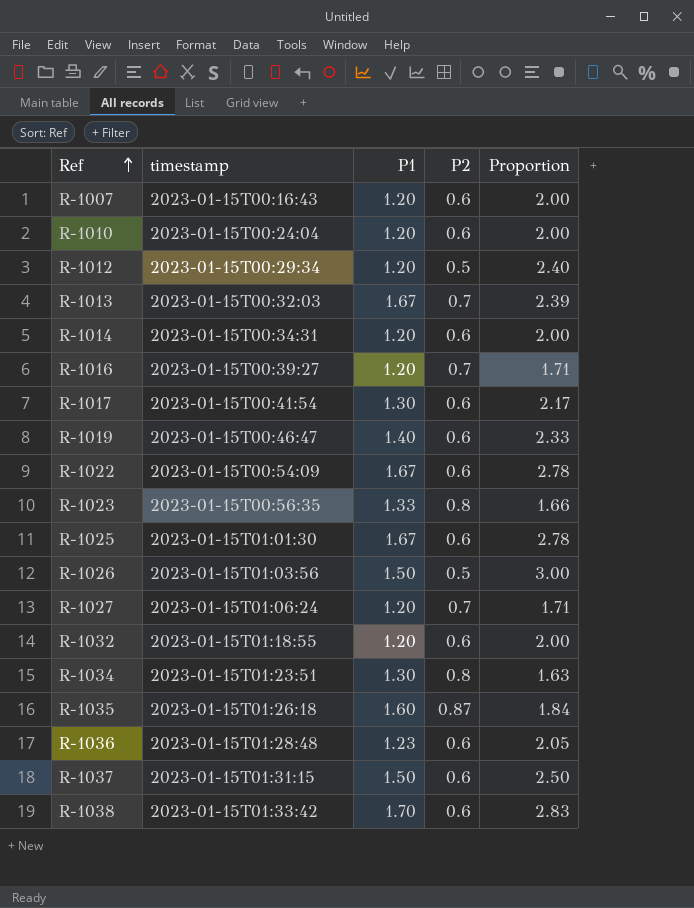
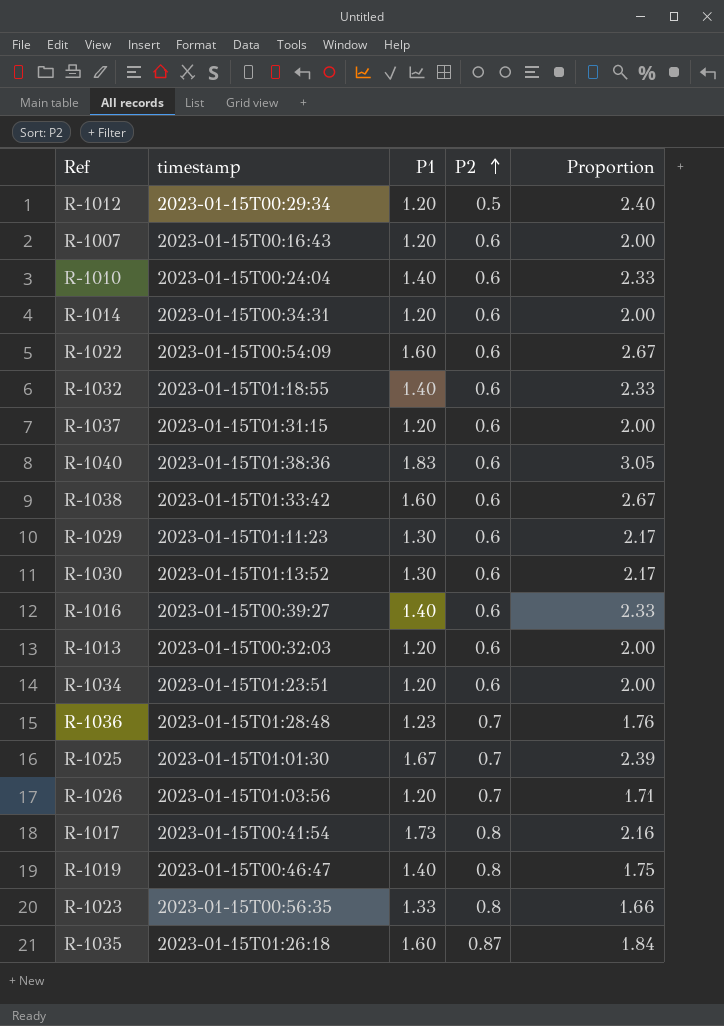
row order: Ref ascending -> P2 ascending
row R-1027: 2023-01-15T01:06:24 | 1.20 | 0.7 | 1.71 -> none
R-1010 | P1: 1.20 -> 1.40
R-1010 | Proportion: 2.00 -> 2.33
R-1022 | P1: 1.67 -> 1.60
R-1022 | Proportion: 2.78 -> 2.67
R-1032 | P1: 1.20 -> 1.40
R-1032 | Proportion: 2.00 -> 2.33
R-1037 | P1: 1.50 -> 1.20
R-1037 | Proportion: 2.50 -> 2.00
row R-1040: none -> 2023-01-15T01:38:36 | 1.83 | 0.6 | 3.05
R-1038 | P1: 1.70 -> 1.60
R-1038 | Proportion: 2.83 -> 2.67
row R-1029: none -> 2023-01-15T01:11:23 | 1.30 | 0.6 | 2.17
row R-1030: none -> 2023-01-15T01:13:52 | 1.30 | 0.6 | 2.17
R-1016 | P1: 1.20 -> 1.40
R-1016 | P2: 0.7 -> 0.6
R-1016 | Proportion: 1.71 -> 2.33
R-1013 | P1: 1.67 -> 1.20
R-1013 | P2: 0.7 -> 0.6
R-1013 | Proportion: 2.39 -> 2.00
R-1034 | P1: 1.30 -> 1.20
R-1034 | P2: 0.8 -> 0.6
R-1034 | Proportion: 1.63 -> 2.00
R-1036 | P2: 0.6 -> 0.7
R-1036 | Proportion: 2.05 -> 1.76
R-1025 | P2: 0.6 -> 0.7
R-1025 | Proportion: 2.78 -> 2.39
R-1026 | P1: 1.50 -> 1.20
R-1026 | P2: 0.5 -> 0.7
R-1026 | Proportion: 3.00 -> 1.71
R-1017 | P1: 1.30 -> 1.73
R-1017 | P2: 0.6 -> 0.8
R-1017 | Proportion: 2.17 -> 2.16
R-1019 | P2: 0.6 -> 0.8
R-1019 | Proportion: 2.33 -> 1.75

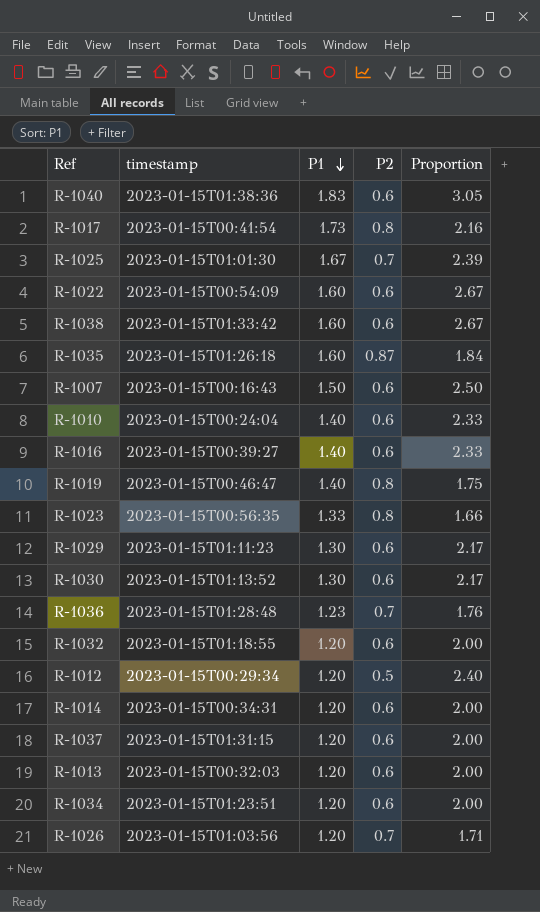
row order: P2 ascending -> P1 descending
R-1007 | P1: 1.20 -> 1.50
R-1007 | Proportion: 2.00 -> 2.50
R-1032 | P1: 1.40 -> 1.20
R-1032 | Proportion: 2.33 -> 2.00

